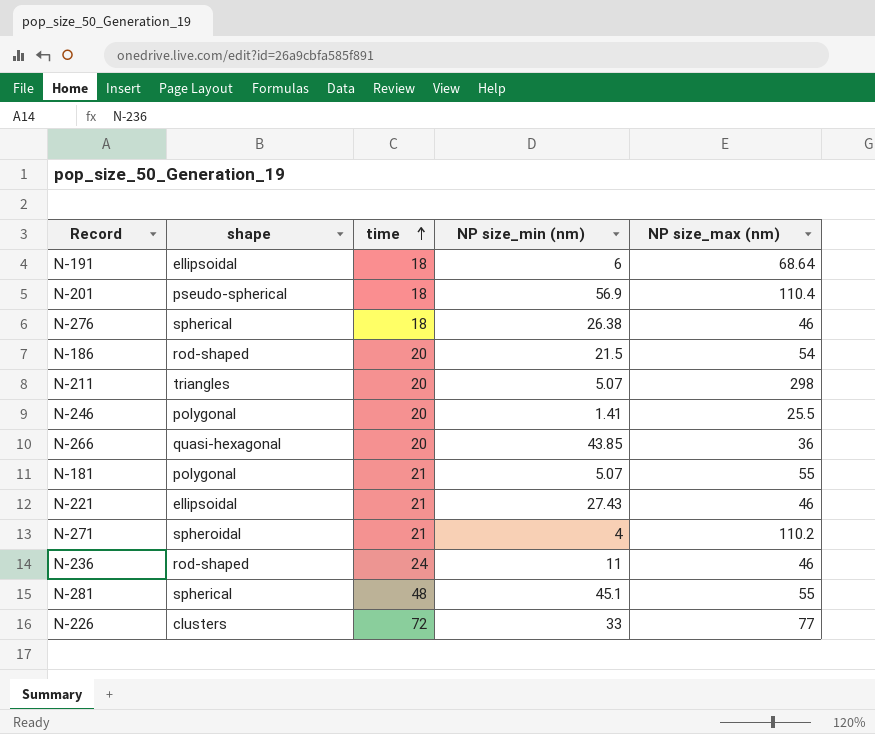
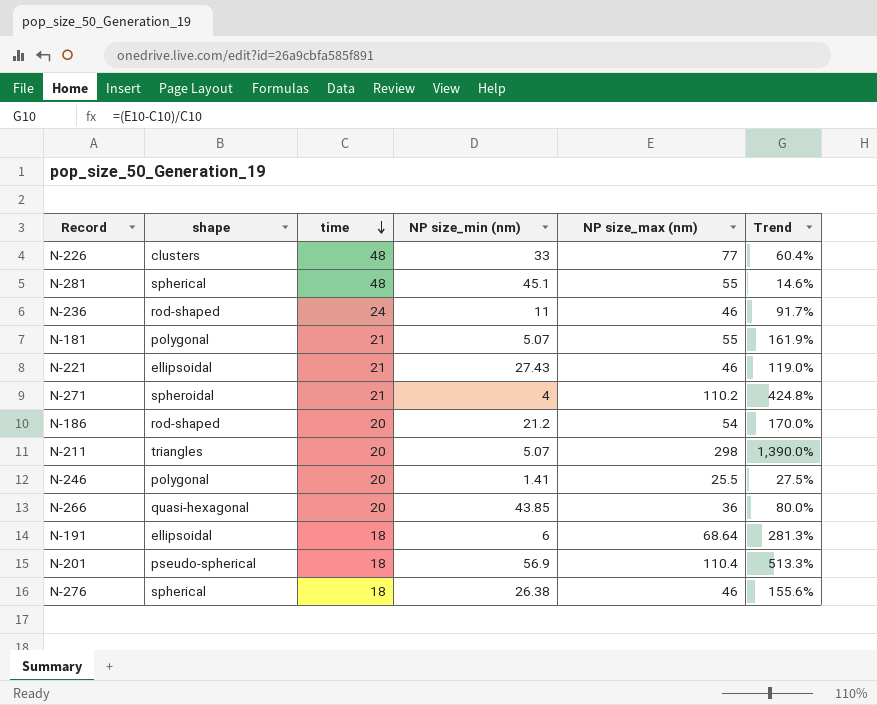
row order: time ascending -> time descending
column Trend | formula: none -> ([NP size_max (nm)] - [time]) / [time]
N-226 | time: 72 -> 48
N-186 | NP size_min (nm): 21.5 -> 21.2

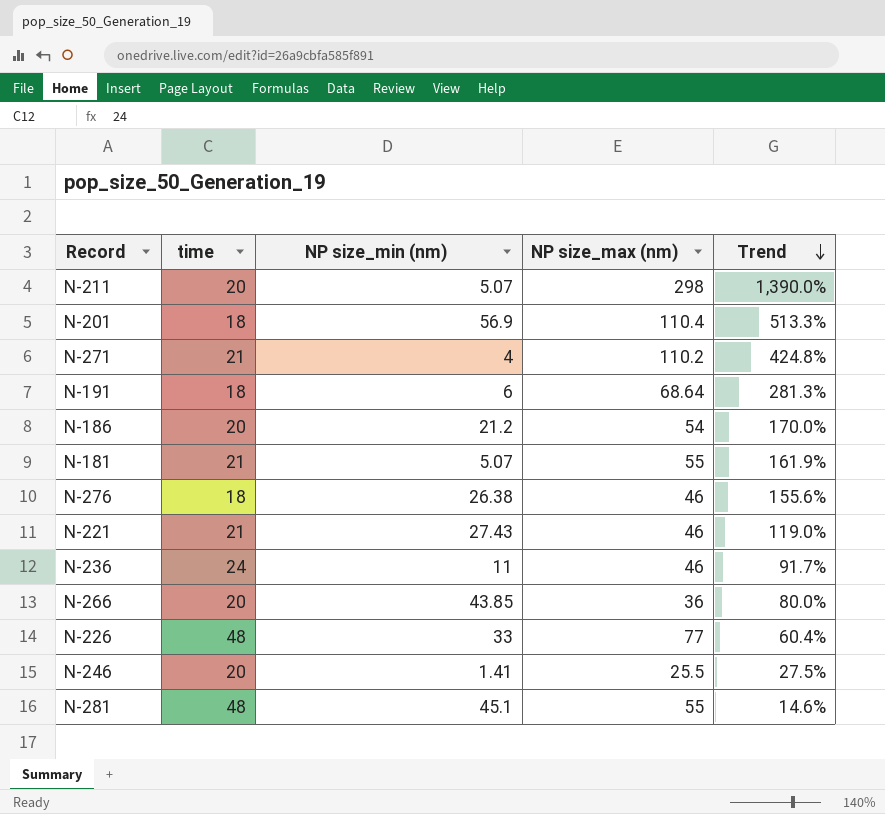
row order: time descending -> Trend descending
column shape | position: 2 -> none

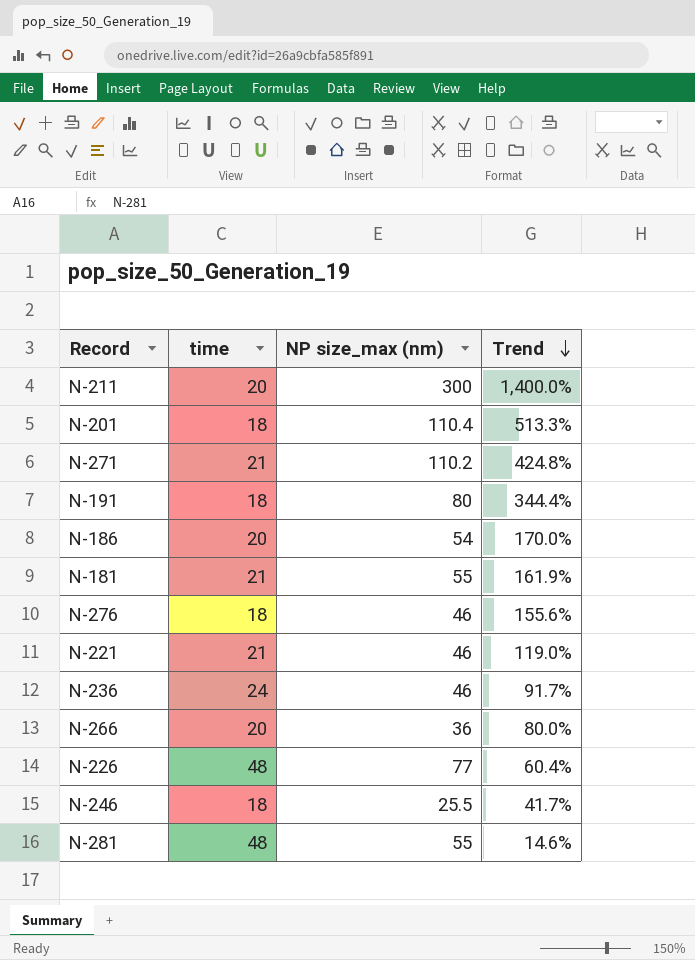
column NP size_min (nm) | position: 3 -> none
N-211 | NP size_max (nm): 298 -> 300
N-211 | Trend: 1,390.0% -> 1,400.0%
N-191 | NP size_max (nm): 68.64 -> 80
N-191 | Trend: 281.3% -> 344.4%
N-246 | time: 20 -> 18
N-246 | Trend: 27.5% -> 41.7%

